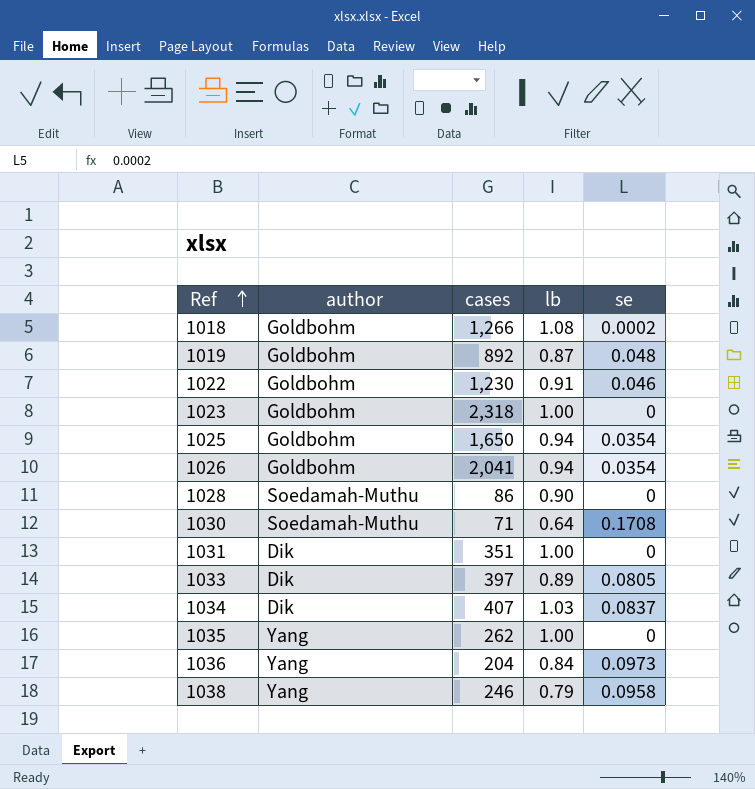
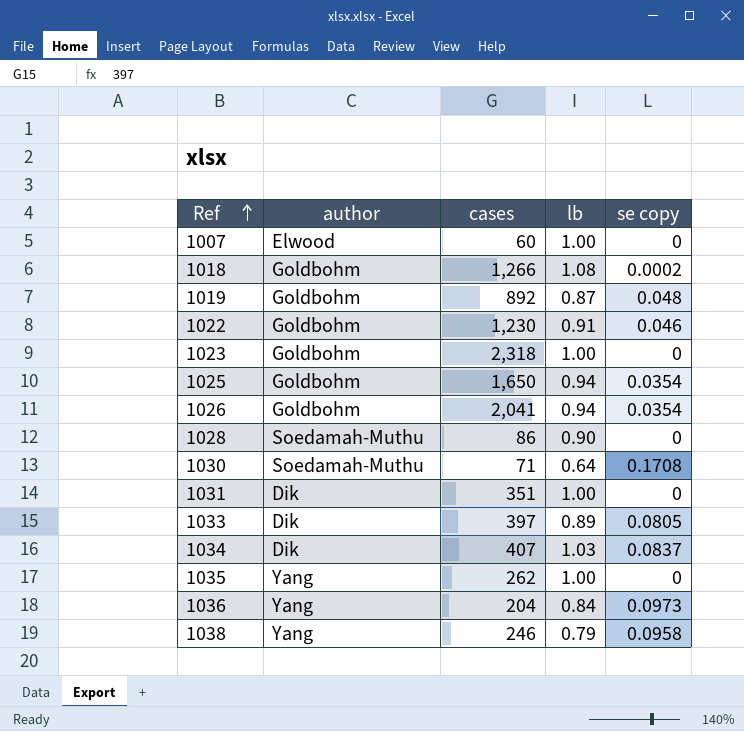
column name: se -> se copy
row 1007: none -> Elwood | 60 | 1.00 | 0

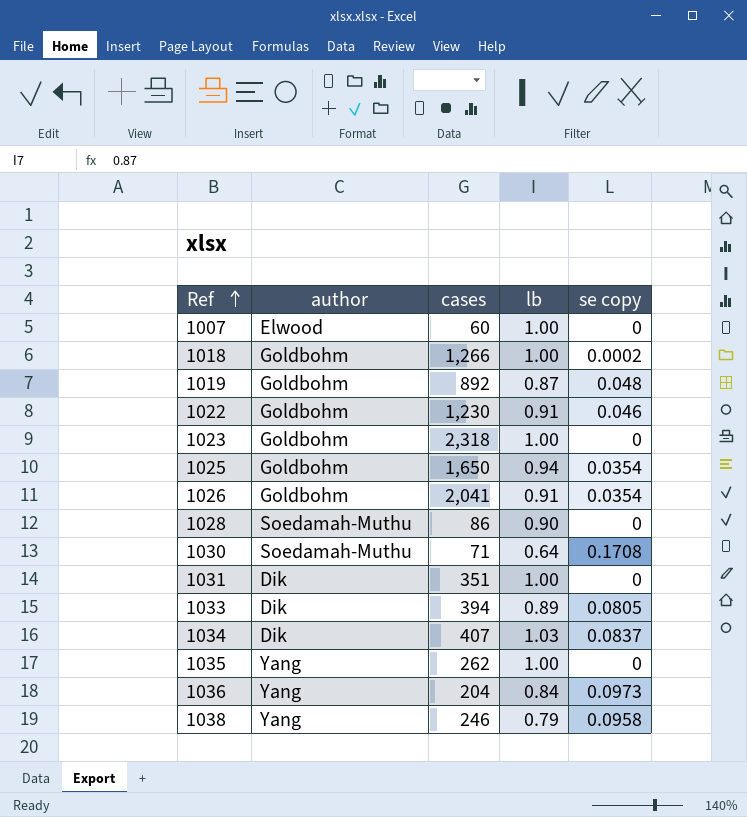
1018 | lb: 1.08 -> 1.00
1026 | lb: 0.94 -> 0.91
1033 | cases: 397 -> 394

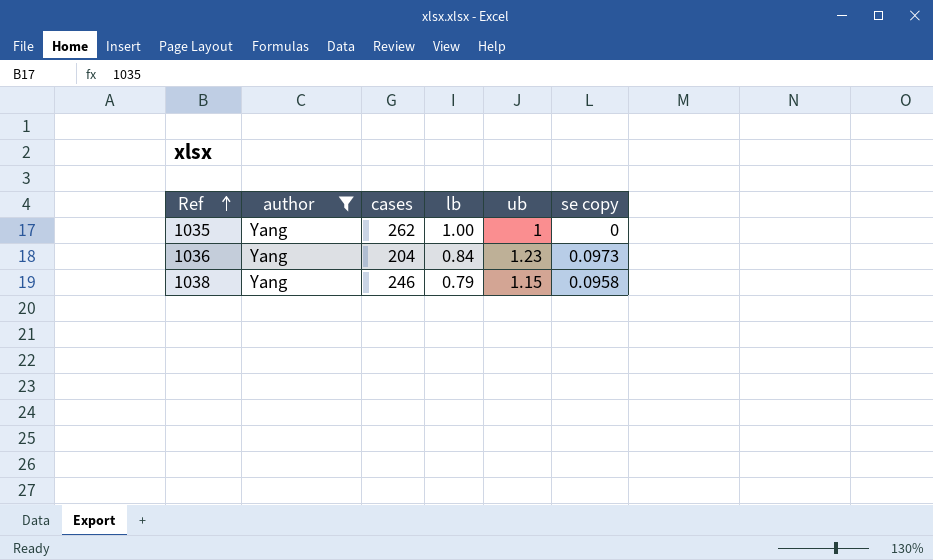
filter: none -> author = Yang
column ub | position: none -> 5

